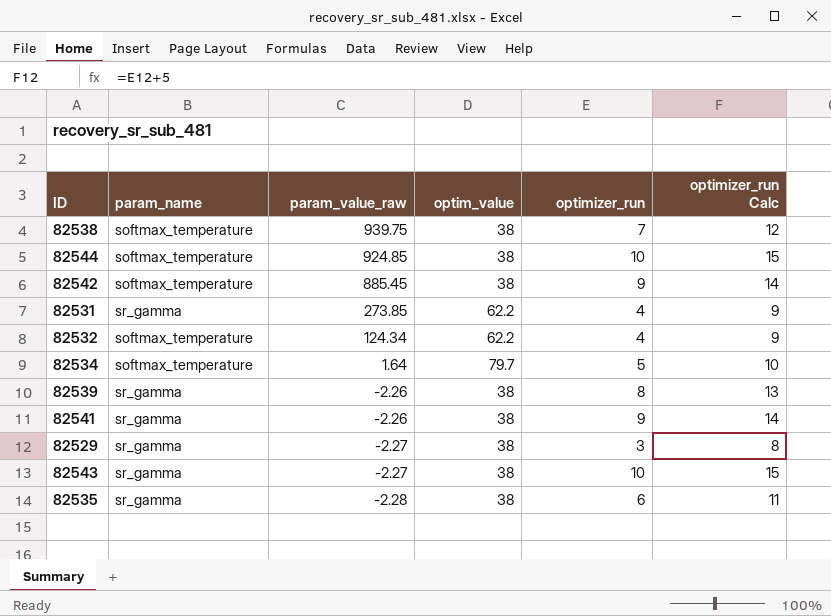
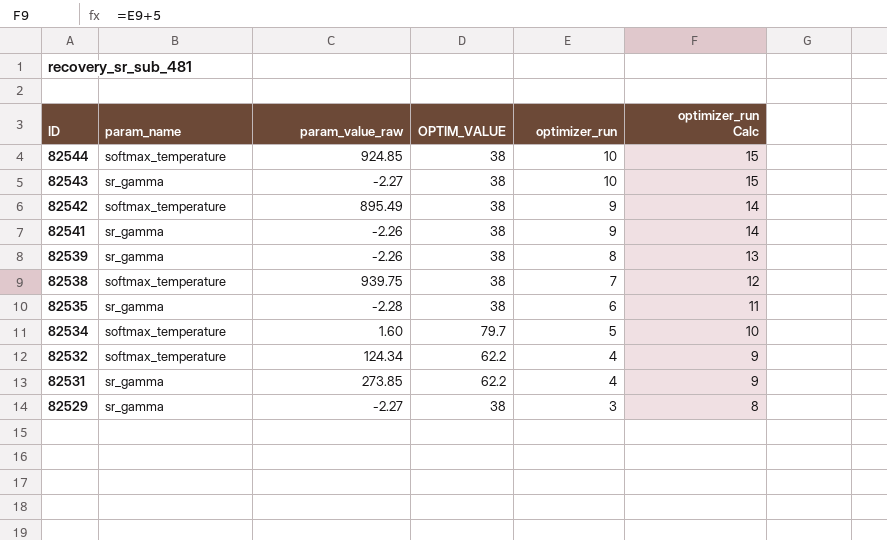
row order: param_value_raw descending -> ID descending
column name: optim_value -> OPTIM_VALUE
82542 | param_value_raw: 885.45 -> 895.49
82534 | param_value_raw: 1.64 -> 1.60

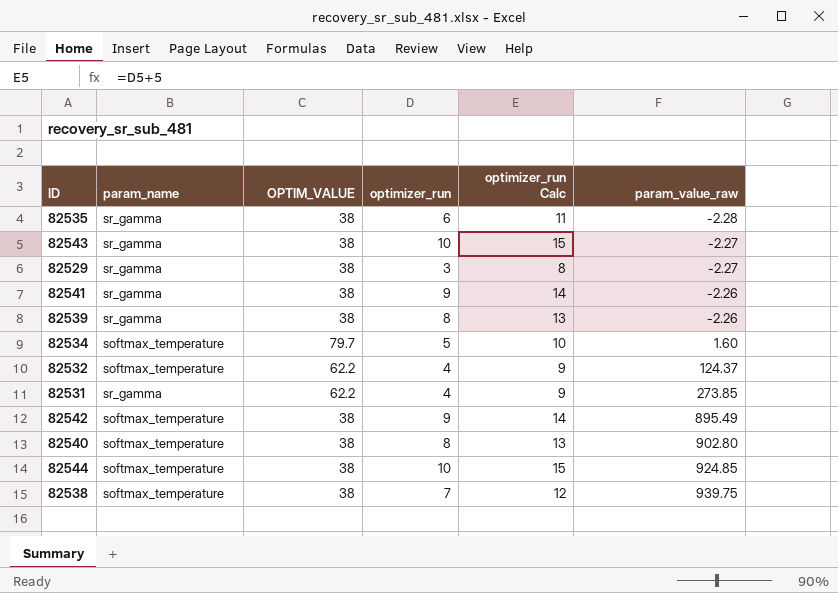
row order: ID descending -> param_value_raw ascending
column param_value_raw | position: 3 -> 6
82532 | param_value_raw: 124.34 -> 124.37
row 82540: none -> softmax_temperature | 38 | 8 | 13 | 902.80

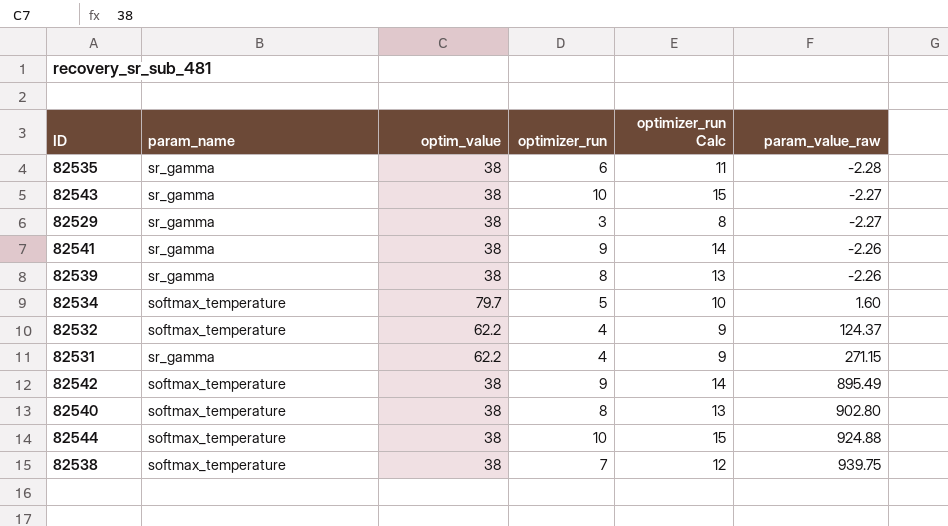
column name: OPTIM_VALUE -> optim_value
82531 | param_value_raw: 273.85 -> 271.15
82544 | param_value_raw: 924.85 -> 924.88

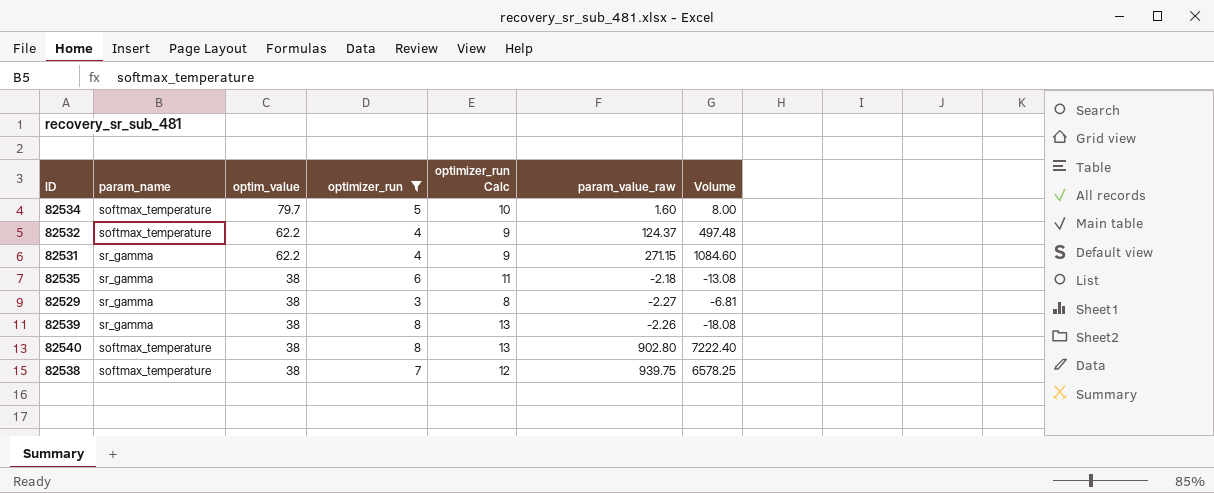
filter: none -> optimizer_run <= 8
row order: param_value_raw ascending -> optim_value descending
column Volume | formula: none -> [optimizer_run] * [param_value_raw]
82535 | param_value_raw: -2.28 -> -2.18

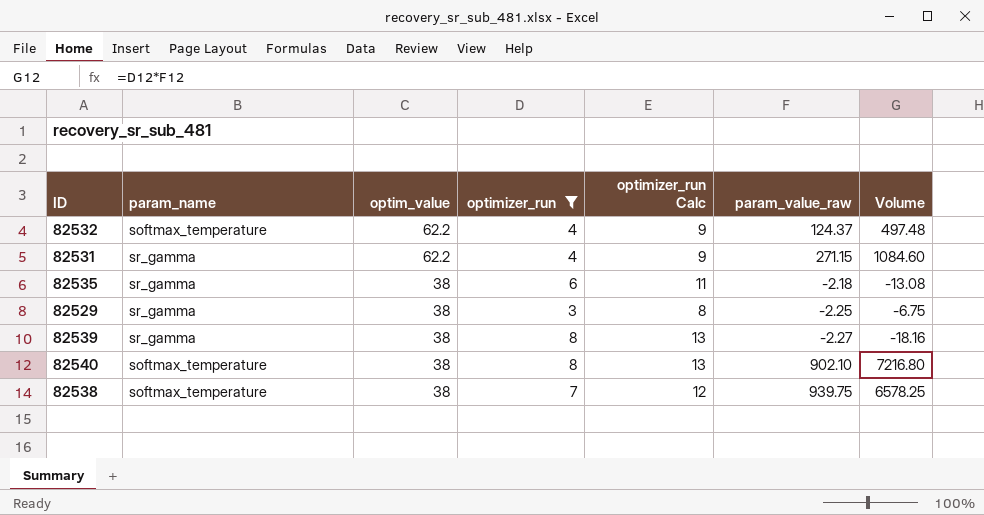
row 82534: softmax_temperature | 79.7 | 5 | 10 | 1.60 | 8.00 -> none
82529 | param_value_raw: -2.27 -> -2.25
82529 | Volume: -6.81 -> -6.75
82539 | param_value_raw: -2.26 -> -2.27
82539 | Volume: -18.08 -> -18.16
82540 | param_value_raw: 902.80 -> 902.10
82540 | Volume: 7222.40 -> 7216.80

